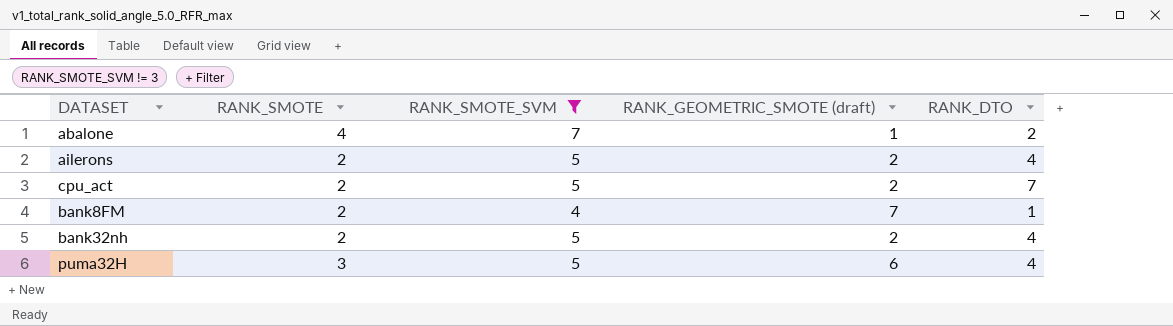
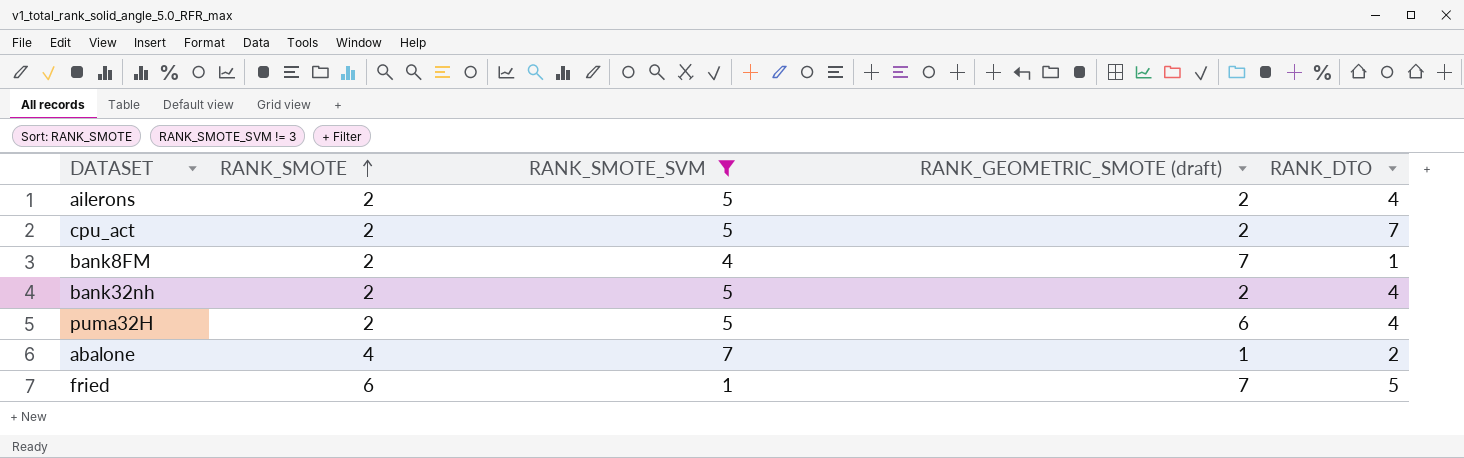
row order: none -> RANK_SMOTE ascending
puma32H | RANK_SMOTE: 3 -> 2
row fried: none -> 6 | 1 | 7 | 5

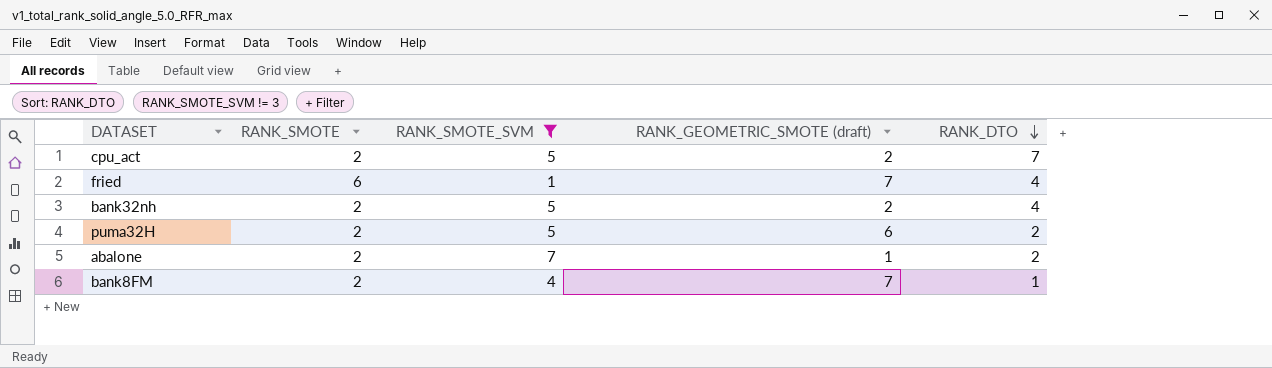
row order: RANK_SMOTE ascending -> RANK_DTO descending
row ailerons: 2 | 5 | 2 | 4 -> none
fried | RANK_DTO: 5 -> 4
puma32H | RANK_DTO: 4 -> 2
abalone | RANK_SMOTE: 4 -> 2

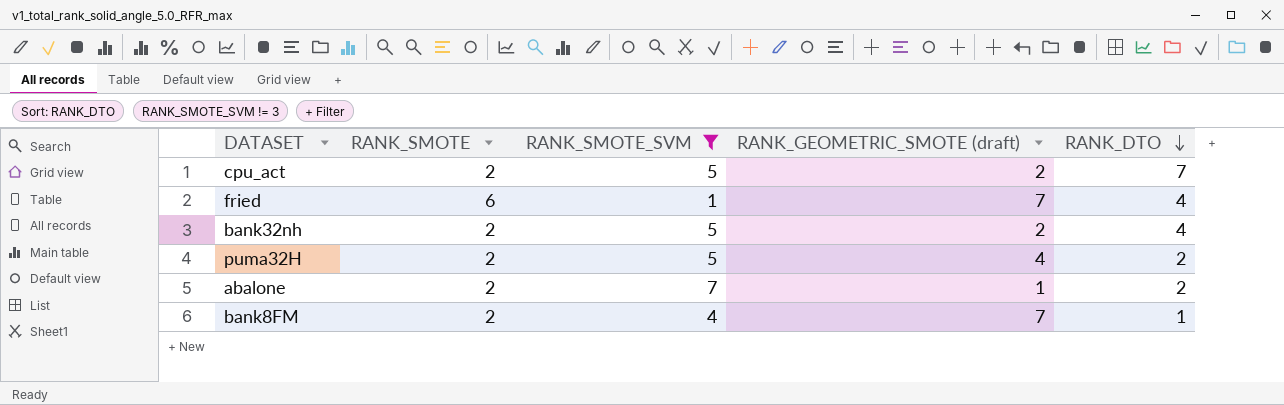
puma32H | RANK_GEOMETRIC_SMOTE (draft): 6 -> 4

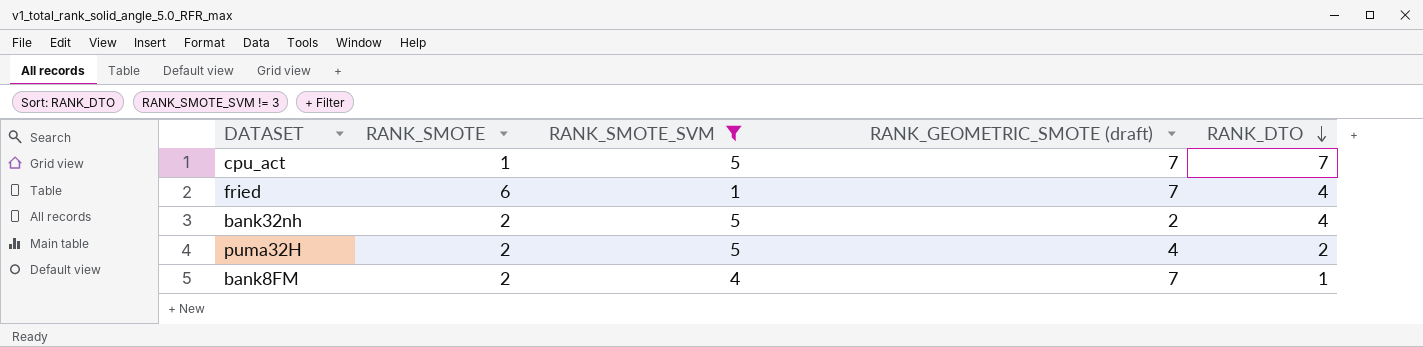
row abalone: 2 | 7 | 1 | 2 -> none
cpu_act | RANK_SMOTE: 2 -> 1
cpu_act | RANK_GEOMETRIC_SMOTE (draft): 2 -> 7

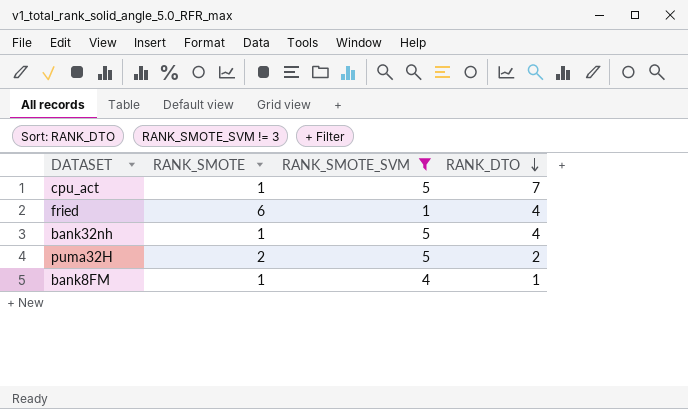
column RANK_GEOMETRIC_SMOTE (draft) | position: 4 -> none
bank32nh | RANK_SMOTE: 2 -> 1
bank8FM | RANK_SMOTE: 2 -> 1

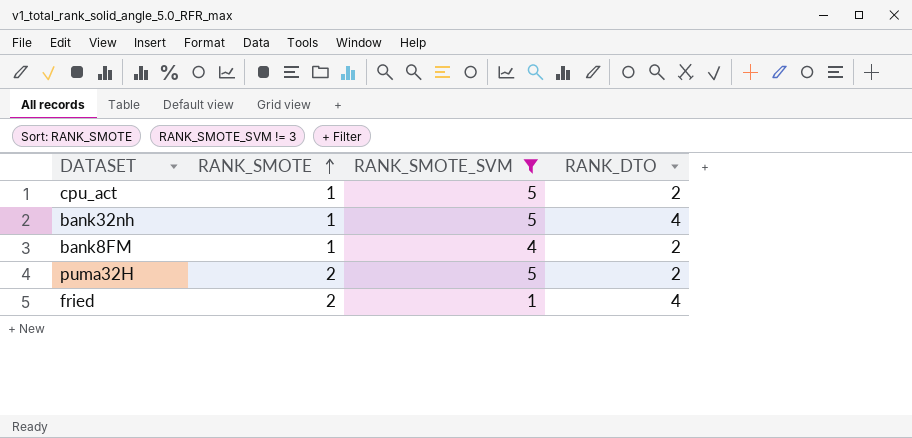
row order: RANK_DTO descending -> RANK_SMOTE ascending
cpu_act | RANK_DTO: 7 -> 2
bank8FM | RANK_DTO: 1 -> 2
fried | RANK_SMOTE: 6 -> 2

